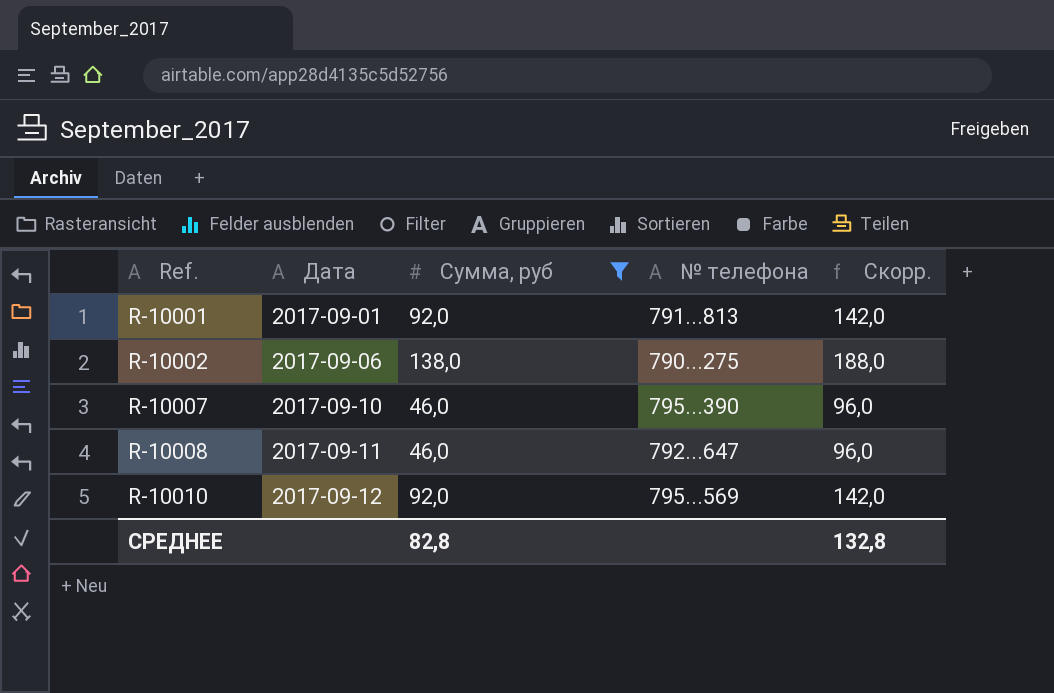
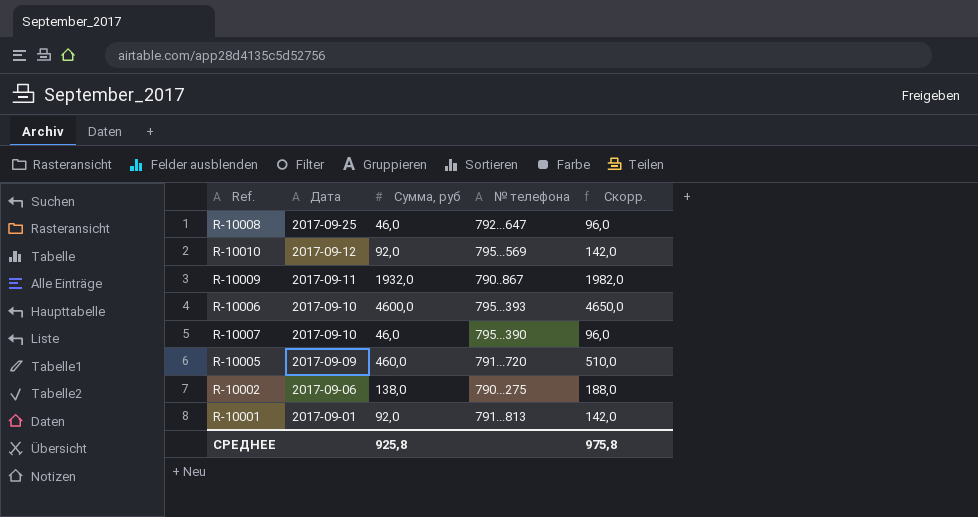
filter: Сумма, руб <= 138,0 -> none
row order: Ref. ascending -> Дата descending
R-10008 | Дата: 2017-09-11 -> 2017-09-25
СРЕДНЕЕ | Сумма, руб: 82,8 -> 925,8
СРЕДНЕЕ | Скорр.: 132,8 -> 975,8

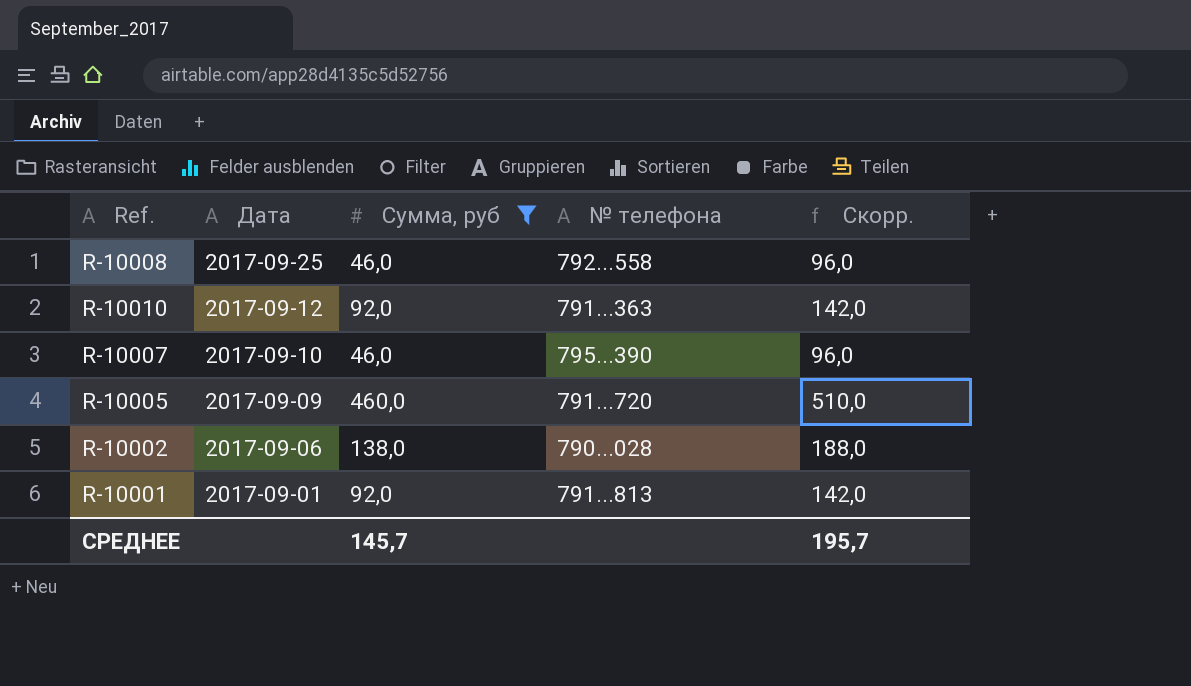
filter: none -> Сумма, руб <= 460,0
R-10008 | № телефона: 792...647 -> 792...558
R-10010 | № телефона: 795...569 -> 791...363
R-10002 | № телефона: 790...275 -> 790...028
СРЕДНЕЕ | Сумма, руб: 925,8 -> 145,7
СРЕДНЕЕ | Скорр.: 975,8 -> 195,7

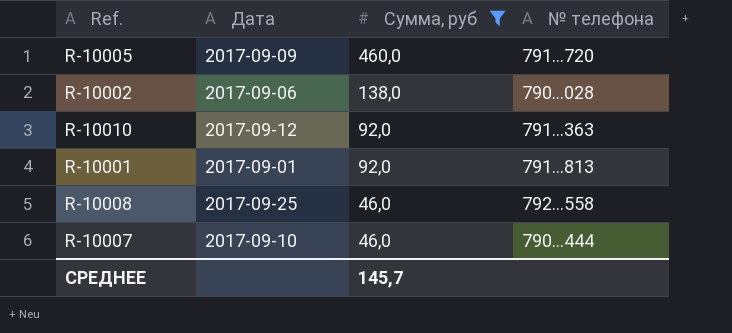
row order: Дата descending -> Сумма, руб descending
column Скорр. | formula: [Сумма, руб] + 50 -> none
R-10007 | № телефона: 795...390 -> 790...444

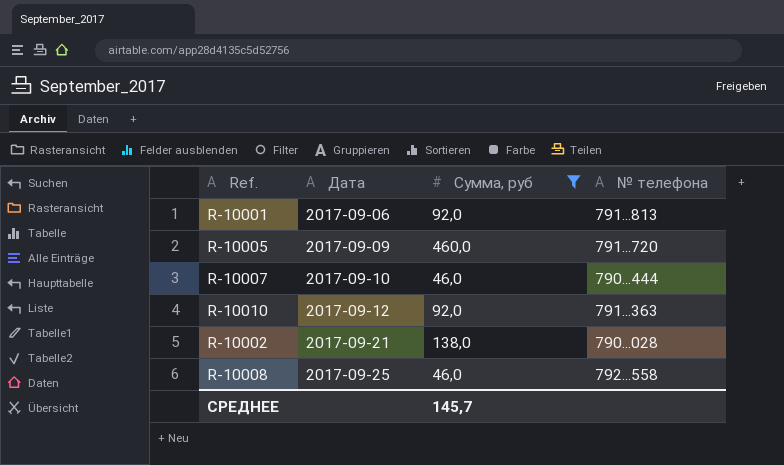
row order: Сумма, руб descending -> Дата ascending
R-10001 | Дата: 2017-09-01 -> 2017-09-06
R-10002 | Дата: 2017-09-06 -> 2017-09-21

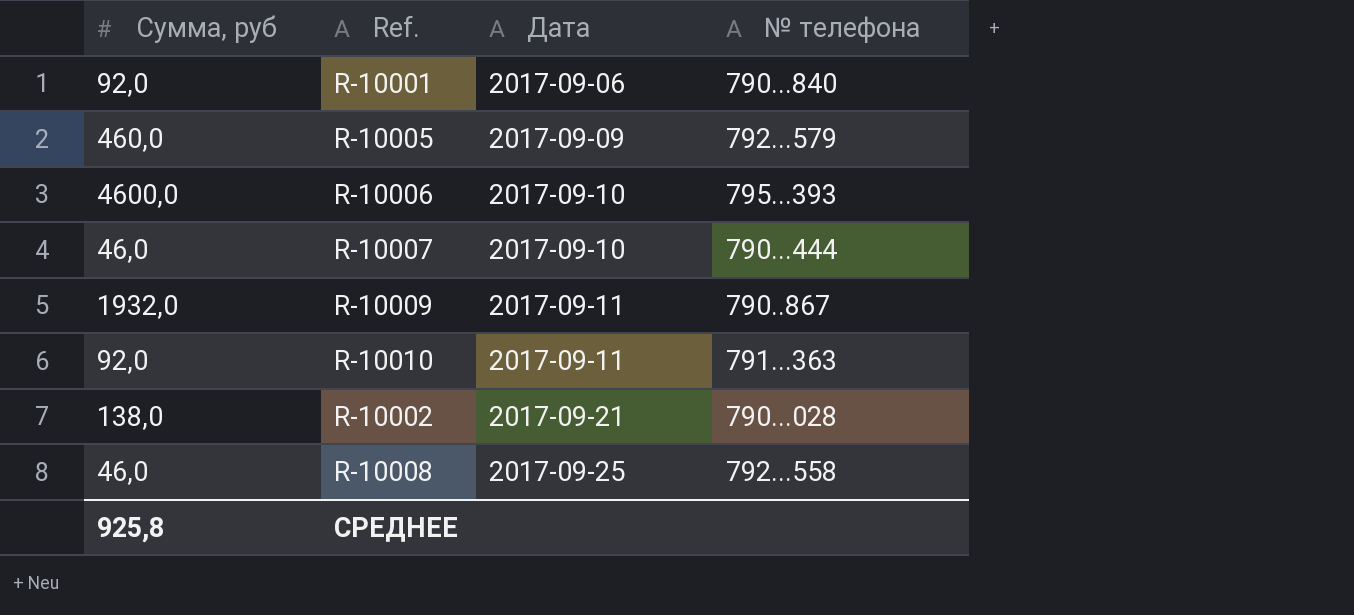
filter: Сумма, руб <= 460,0 -> none
column Сумма, руб | position: 3 -> 1
R-10001 | № телефона: 791...813 -> 790...840
R-10005 | № телефона: 791...720 -> 792...579
R-10010 | Дата: 2017-09-12 -> 2017-09-11
СРЕДНЕЕ | Сумма, руб: 145,7 -> 925,8

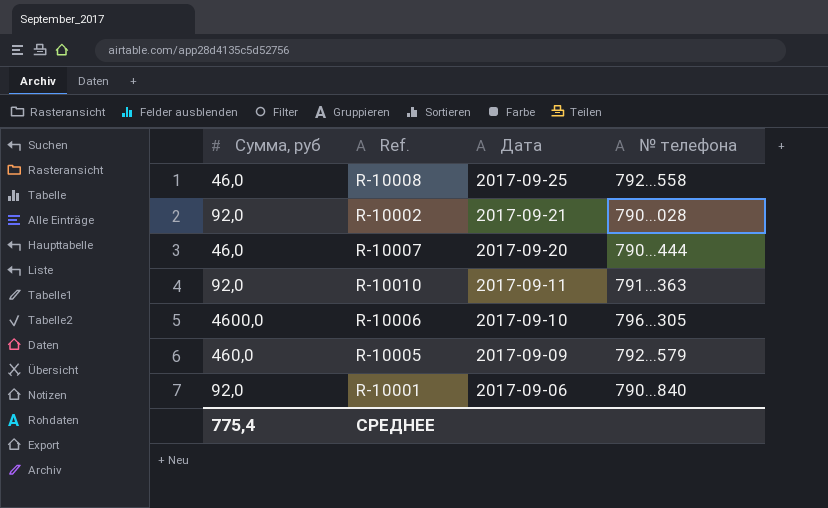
row order: Дата ascending -> Дата descending
row R-10009: 1932,0 | 2017-09-11 | 790..867 -> none
R-10002 | Сумма, руб: 138,0 -> 92,0
R-10007 | Дата: 2017-09-10 -> 2017-09-20
R-10006 | № телефона: 795...393 -> 796...305
СРЕДНЕЕ | Сумма, руб: 925,8 -> 775,4

